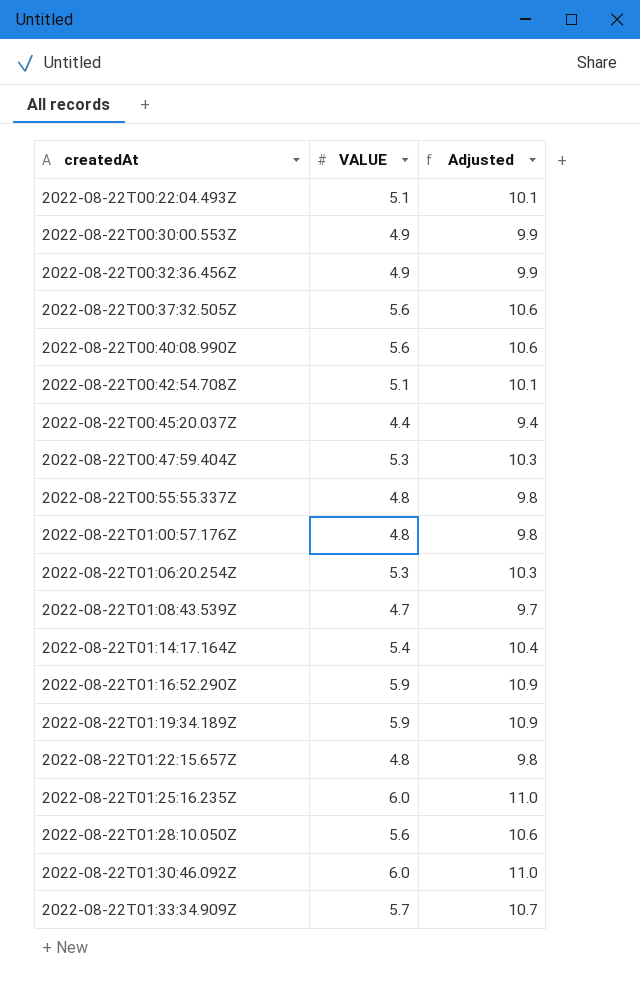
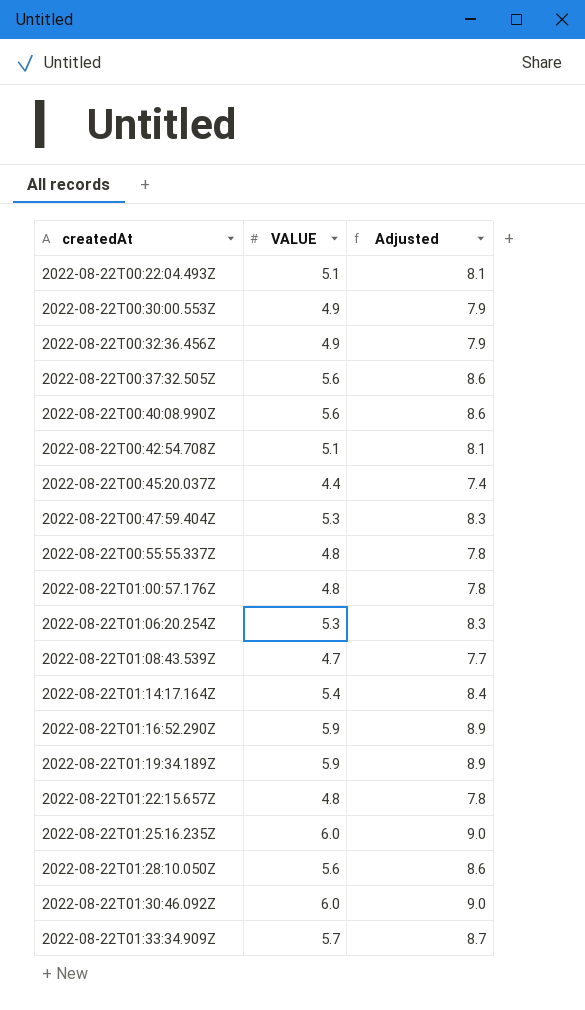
column Adjusted | formula: [VALUE] + 5 -> [VALUE] + 3

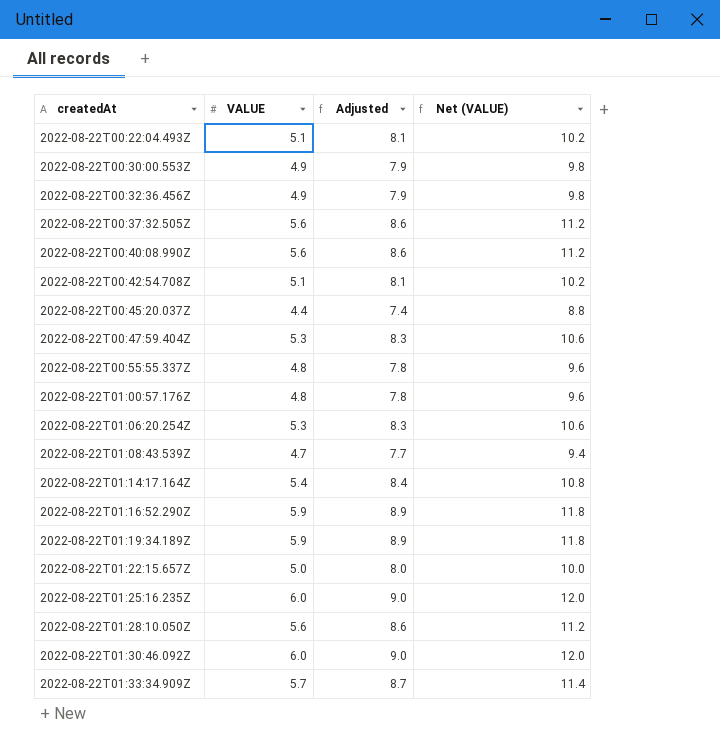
column Net (VALUE) | formula: none -> [VALUE] * 2
2022-08-22T01:22:15.657Z | VALUE: 4.8 -> 5.0
2022-08-22T01:22:15.657Z | Adjusted: 7.8 -> 8.0

